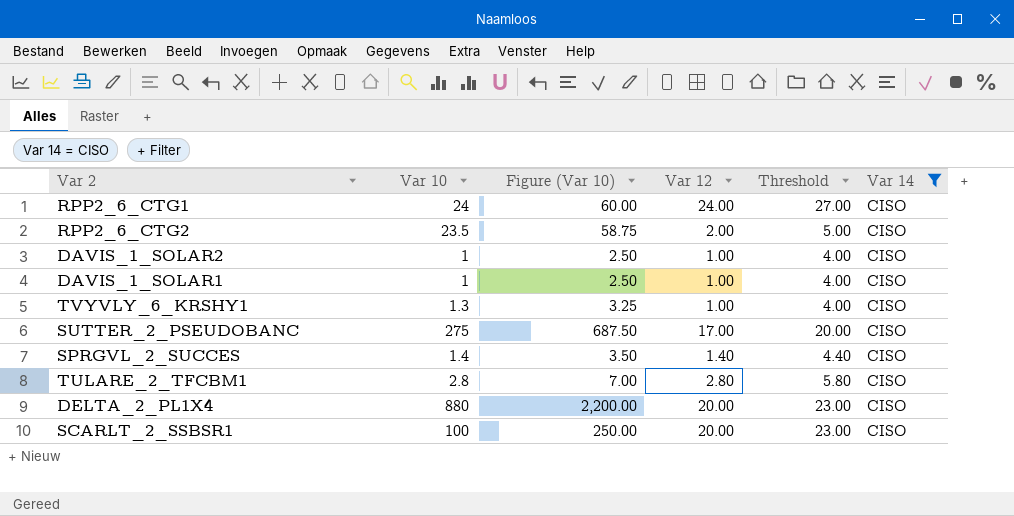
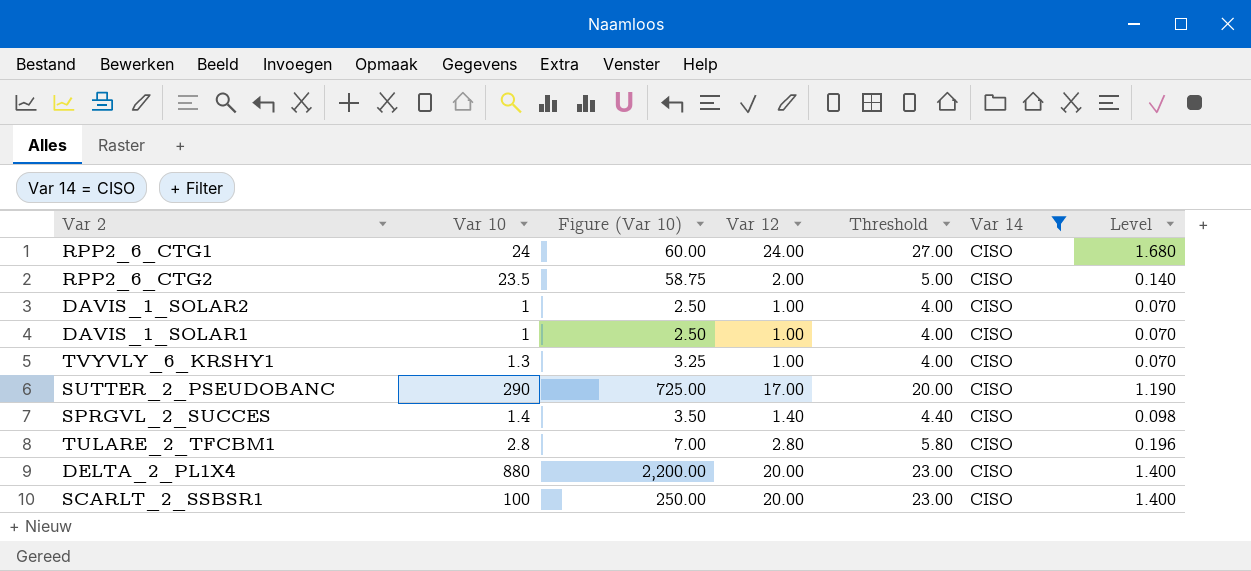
column Level | formula: none -> [Var 12] * 0.07
SUTTER_2_PSEUDOBANC | Var 10: 275 -> 290
SUTTER_2_PSEUDOBANC | Figure (Var 10): 687.50 -> 725.00

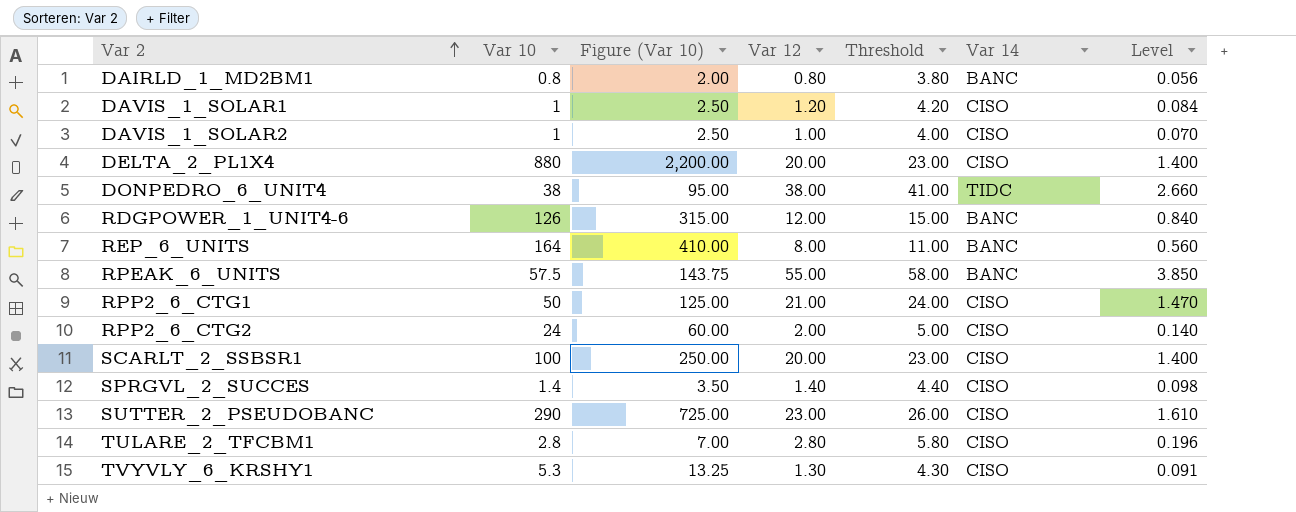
filter: Var 14 = CISO -> none
row order: none -> Var 2 ascending
DAVIS_1_SOLAR1 | Var 12: 1.00 -> 1.20
DAVIS_1_SOLAR1 | Threshold: 4.00 -> 4.20
DAVIS_1_SOLAR1 | Level: 0.070 -> 0.084
RPP2_6_CTG1 | Var 10: 24 -> 50
RPP2_6_CTG1 | Figure (Var 10): 60.00 -> 125.00
RPP2_6_CTG1 | Var 12: 24.00 -> 21.00
RPP2_6_CTG1 | Threshold: 27.00 -> 24.00
RPP2_6_CTG1 | Level: 1.680 -> 1.470
RPP2_6_CTG2 | Var 10: 23.5 -> 24
RPP2_6_CTG2 | Figure (Var 10): 58.75 -> 60.00
SUTTER_2_PSEUDOBANC | Var 12: 17.00 -> 23.00
SUTTER_2_PSEUDOBANC | Threshold: 20.00 -> 26.00
SUTTER_2_PSEUDOBANC | Level: 1.190 -> 1.610
TVYVLY_6_KRSHY1 | Var 10: 1.3 -> 5.3
TVYVLY_6_KRSHY1 | Figure (Var 10): 3.25 -> 13.25
TVYVLY_6_KRSHY1 | Var 12: 1.00 -> 1.30
TVYVLY_6_KRSHY1 | Threshold: 4.00 -> 4.30
TVYVLY_6_KRSHY1 | Level: 0.070 -> 0.091

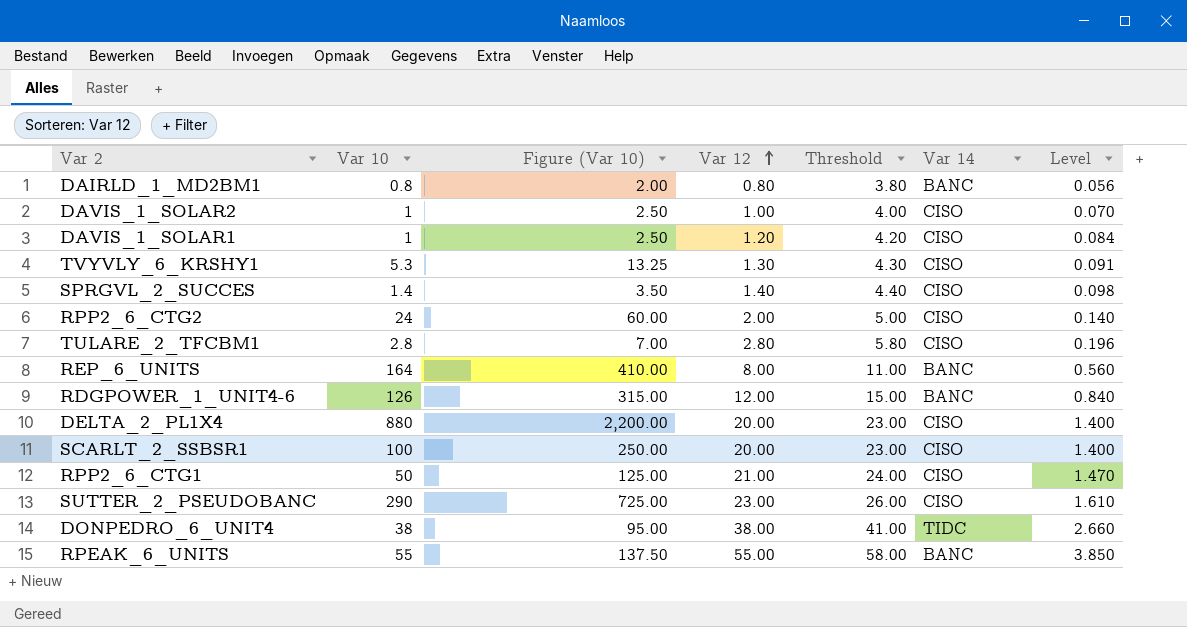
row order: Var 2 ascending -> Var 12 ascending
RPEAK_6_UNITS | Var 10: 57.5 -> 55
RPEAK_6_UNITS | Figure (Var 10): 143.75 -> 137.50

